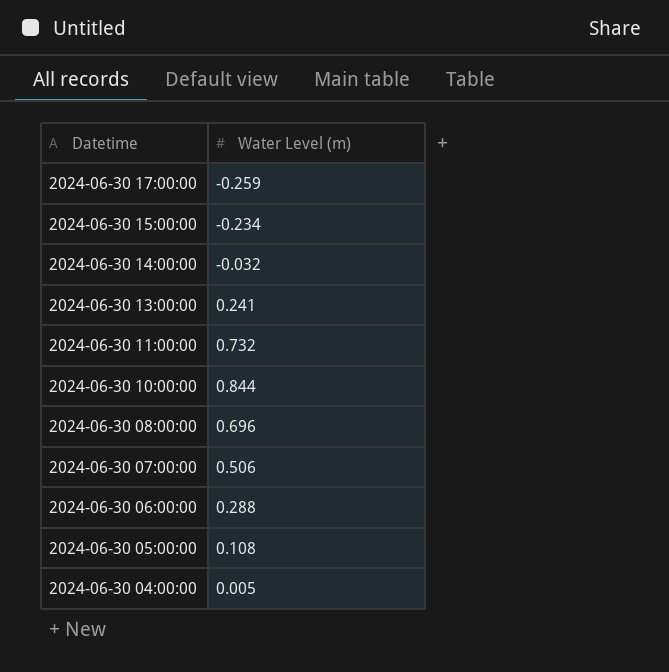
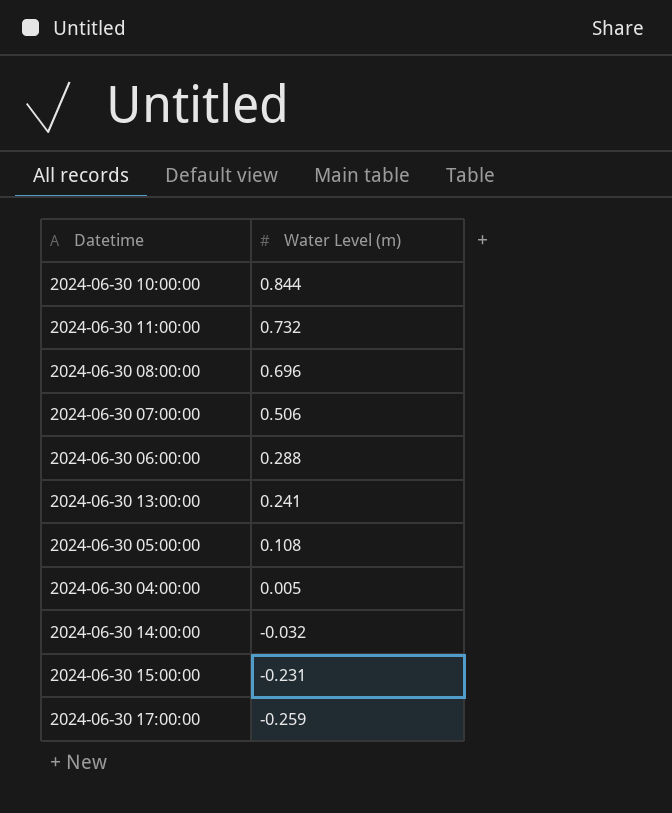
row order: Datetime descending -> Water Level (m) descending
2024-06-30 15:00:00 | Water Level (m): -0.234 -> -0.231

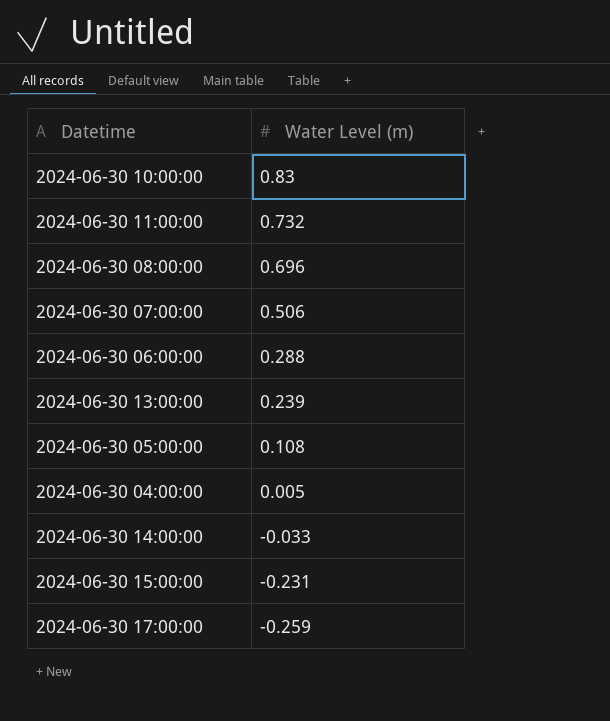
2024-06-30 10:00:00 | Water Level (m): 0.844 -> 0.83
2024-06-30 13:00:00 | Water Level (m): 0.241 -> 0.239
2024-06-30 14:00:00 | Water Level (m): -0.032 -> -0.033

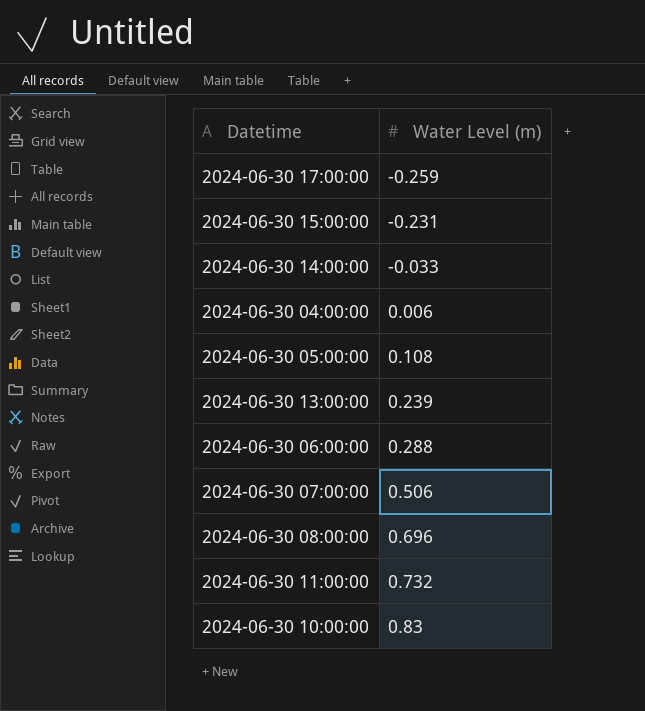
row order: Water Level (m) descending -> Water Level (m) ascending
2024-06-30 04:00:00 | Water Level (m): 0.005 -> 0.006

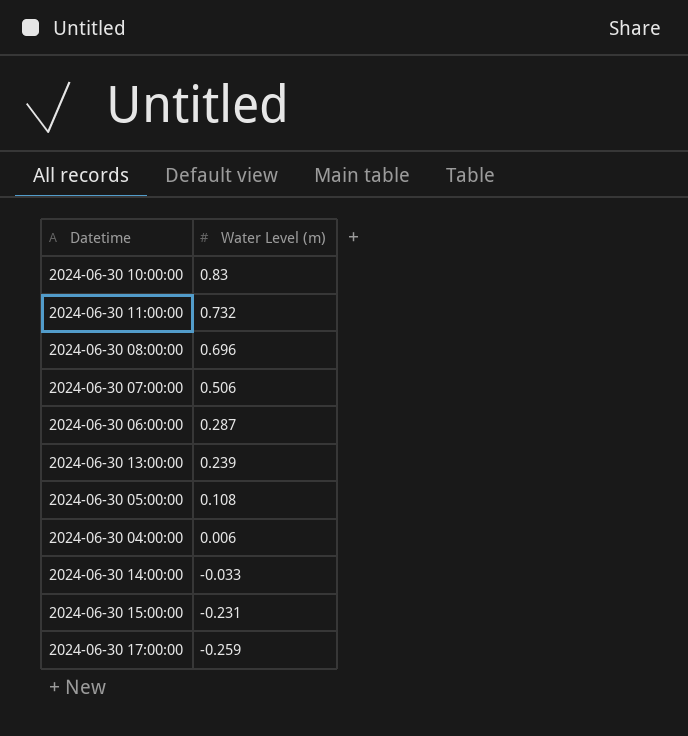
row order: Water Level (m) ascending -> Water Level (m) descending
2024-06-30 06:00:00 | Water Level (m): 0.288 -> 0.287

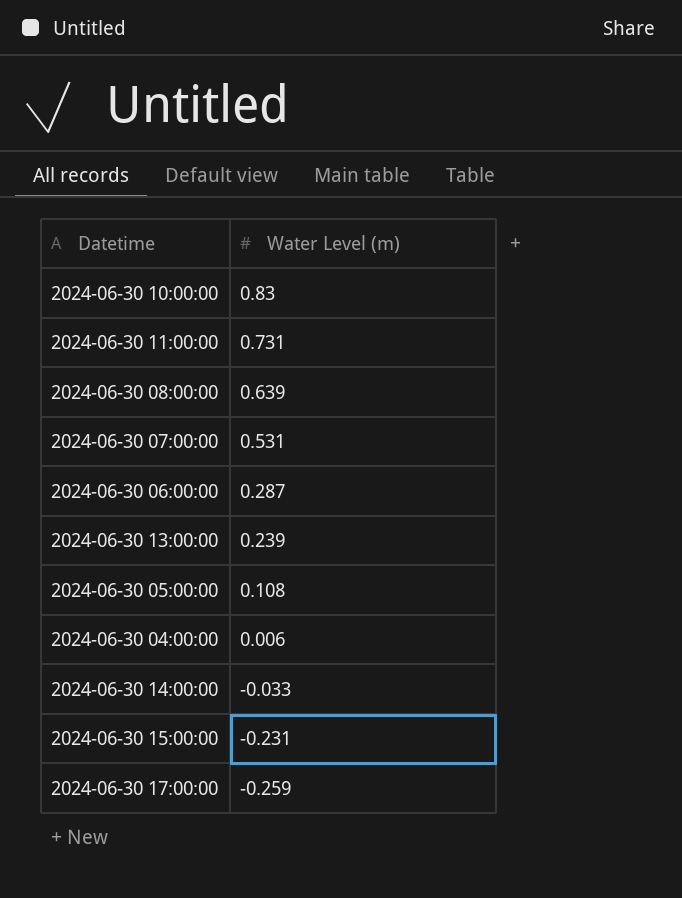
2024-06-30 11:00:00 | Water Level (m): 0.732 -> 0.731
2024-06-30 08:00:00 | Water Level (m): 0.696 -> 0.639
2024-06-30 07:00:00 | Water Level (m): 0.506 -> 0.531

